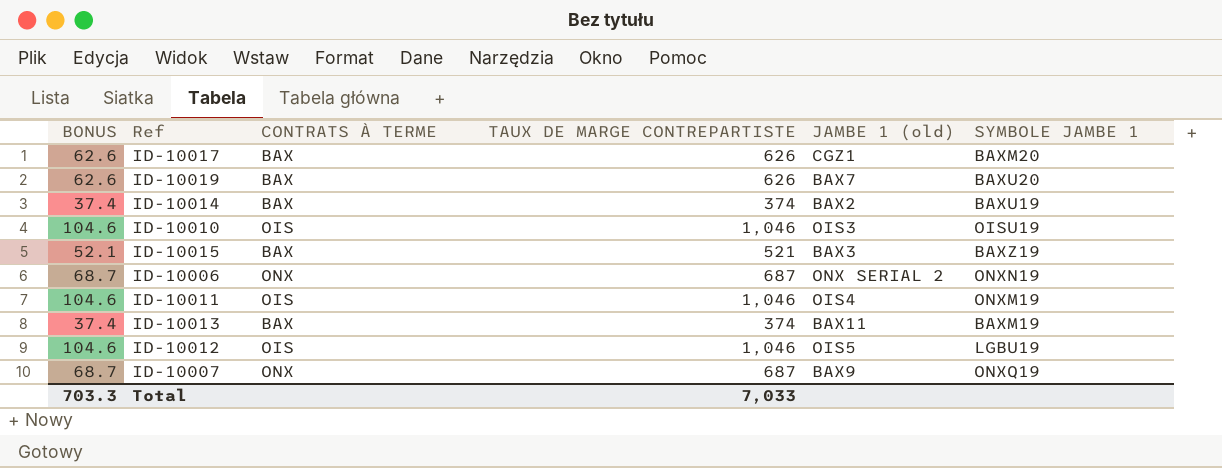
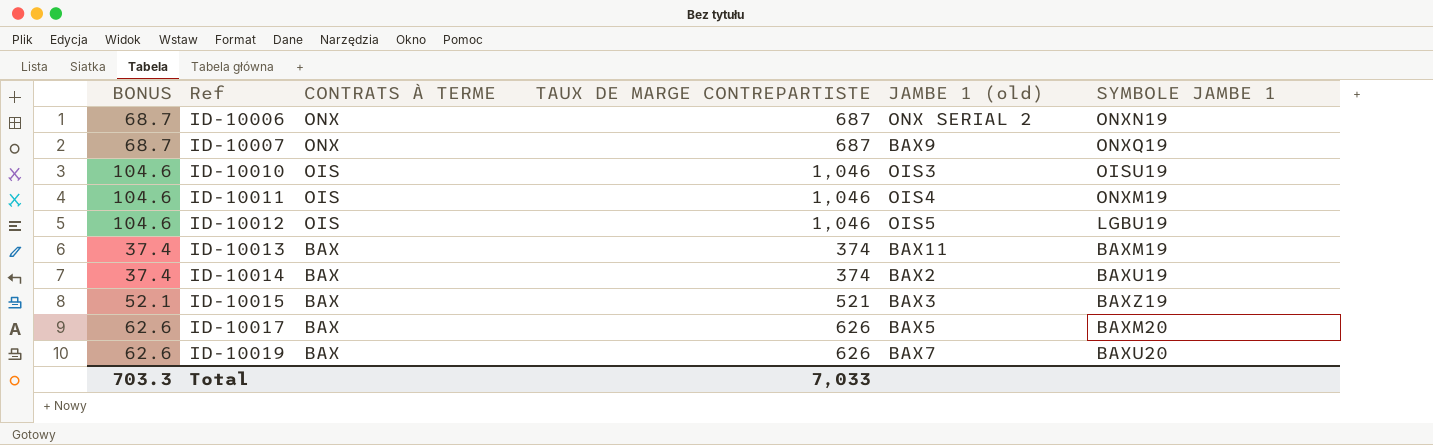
row order: none -> Ref ascending
ID-10017 | JAMBE 1 (old): CGZ1 -> BAX5

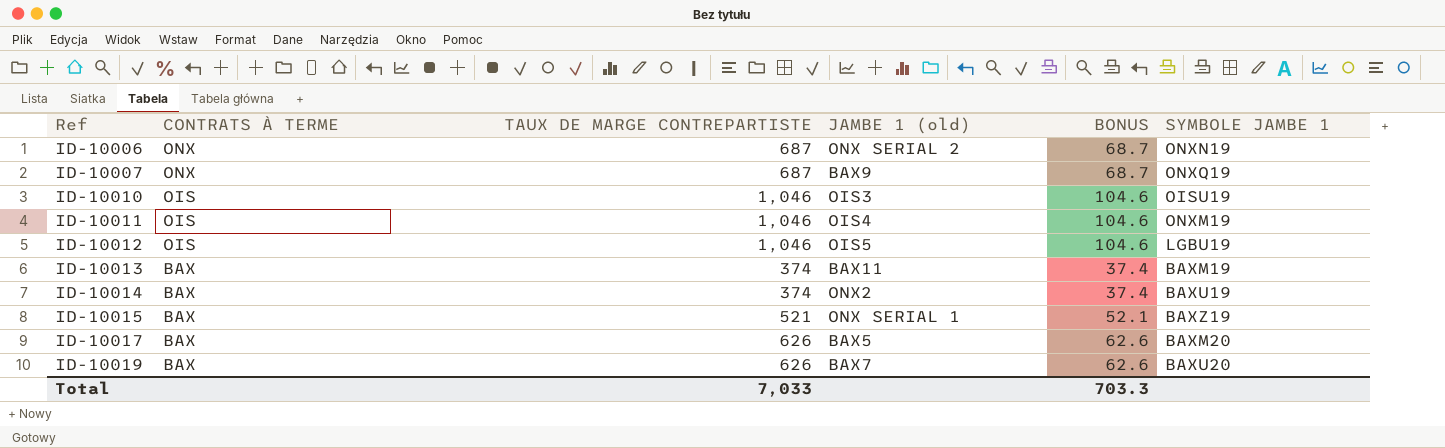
column BONUS | position: 1 -> 5
ID-10014 | JAMBE 1 (old): BAX2 -> ONX2
ID-10015 | JAMBE 1 (old): BAX3 -> ONX SERIAL 1

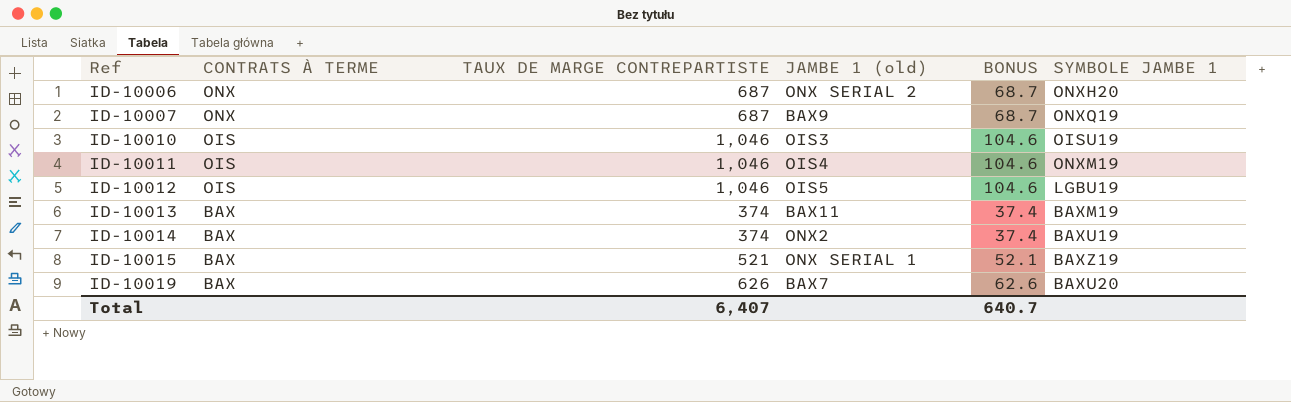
row ID-10017: BAX | 626 | BAX5 | 62.6 | BAXM20 -> none
ID-10006 | SYMBOLE JAMBE 1: ONXN19 -> ONXH20
Total | TAUX DE MARGE CONTREPARTISTE: 7,033 -> 6,407
Total | BONUS: 703.3 -> 640.7

